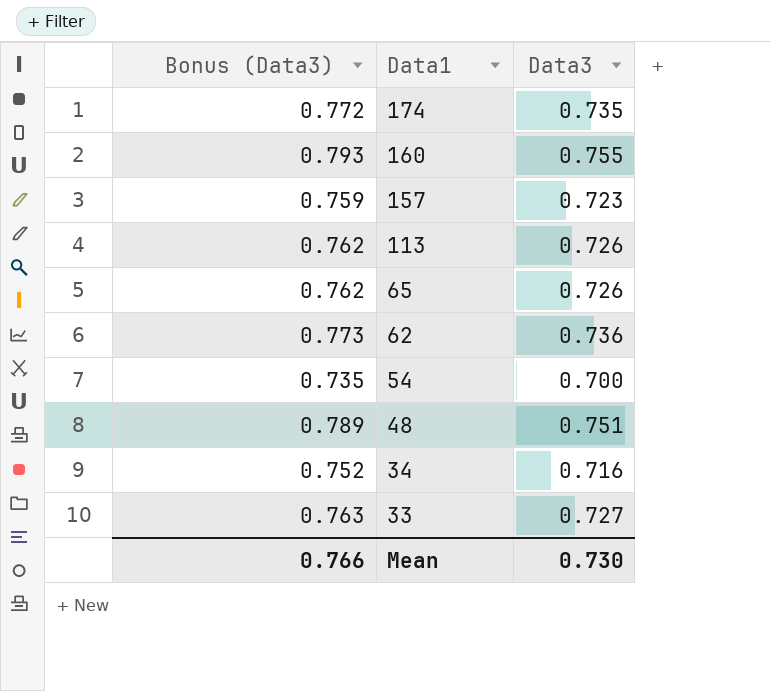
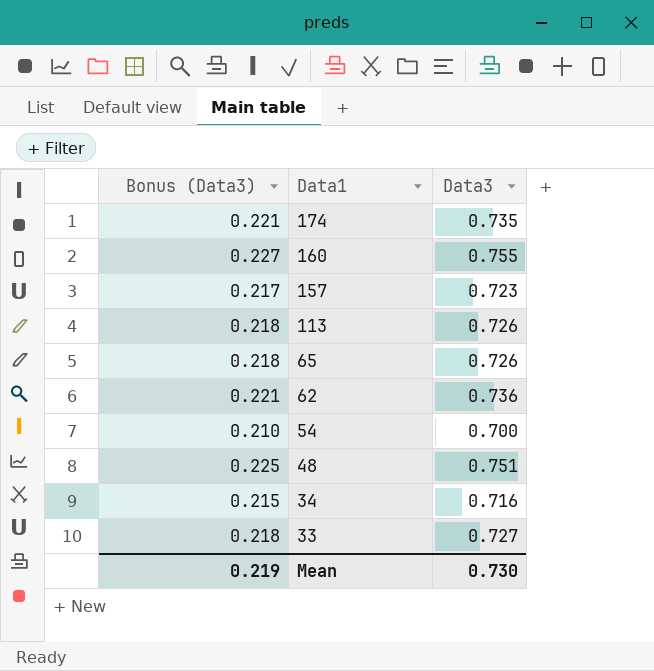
column Bonus (Data3) | formula: [Data3] * 1.05 -> [Data3] * 0.3
Mean | Bonus (Data3): 0.766 -> 0.219

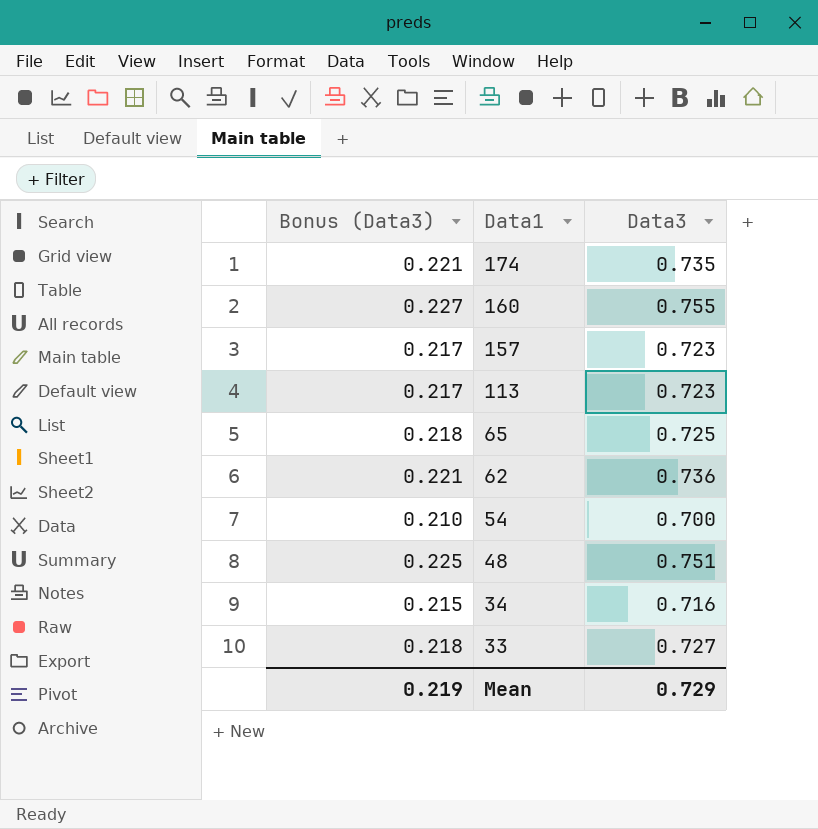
113 | Bonus (Data3): 0.218 -> 0.217
113 | Data3: 0.726 -> 0.723
65 | Data3: 0.726 -> 0.725
Mean | Data3: 0.730 -> 0.729

